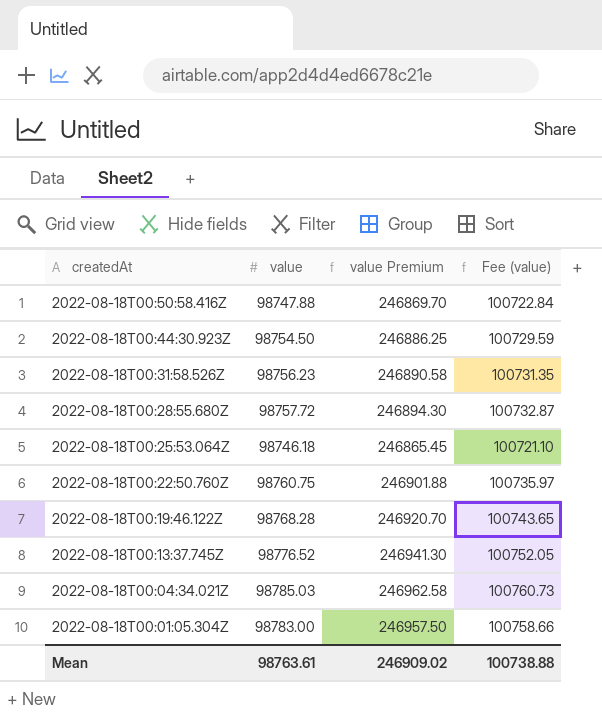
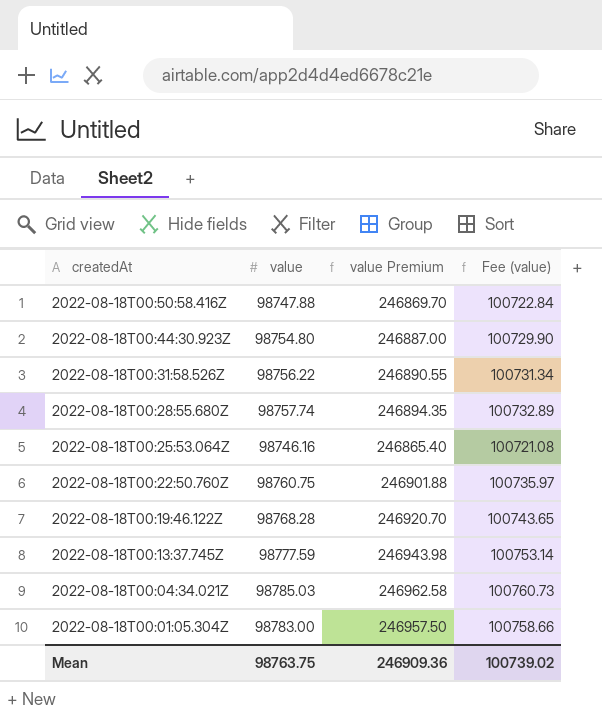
2022-08-18T00:44:30.923Z | value: 98754.50 -> 98754.80
2022-08-18T00:44:30.923Z | value Premium: 246886.25 -> 246887.00
2022-08-18T00:44:30.923Z | Fee (value): 100729.59 -> 100729.90
2022-08-18T00:31:58.526Z | value: 98756.23 -> 98756.22
2022-08-18T00:31:58.526Z | value Premium: 246890.58 -> 246890.55
2022-08-18T00:31:58.526Z | Fee (value): 100731.35 -> 100731.34
2022-08-18T00:28:55.680Z | value: 98757.72 -> 98757.74
2022-08-18T00:28:55.680Z | value Premium: 246894.30 -> 246894.35
2022-08-18T00:28:55.680Z | Fee (value): 100732.87 -> 100732.89
2022-08-18T00:25:53.064Z | value: 98746.18 -> 98746.16
2022-08-18T00:25:53.064Z | value Premium: 246865.45 -> 246865.40
2022-08-18T00:25:53.064Z | Fee (value): 100721.10 -> 100721.08
2022-08-18T00:13:37.745Z | value: 98776.52 -> 98777.59
2022-08-18T00:13:37.745Z | value Premium: 246941.30 -> 246943.98
2022-08-18T00:13:37.745Z | Fee (value): 100752.05 -> 100753.14
Mean | value: 98763.61 -> 98763.75
Mean | value Premium: 246909.02 -> 246909.36
Mean | Fee (value): 100738.88 -> 100739.02

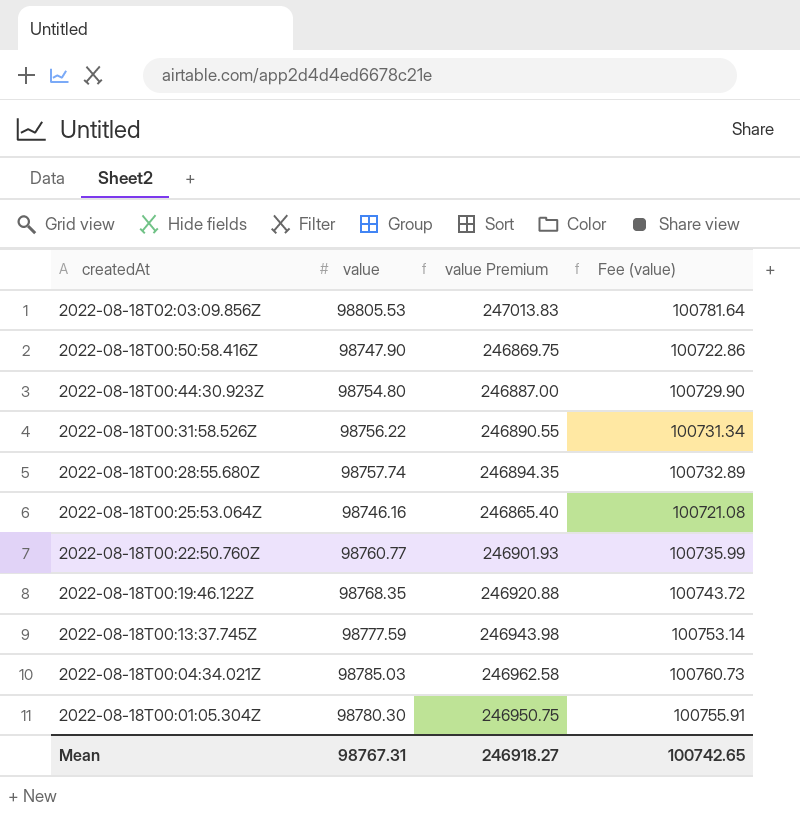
row 2022-08-18T02:03:09.856Z: none -> 98805.53 | 247013.83 | 100781.64
2022-08-18T00:50:58.416Z | value: 98747.88 -> 98747.90
2022-08-18T00:50:58.416Z | value Premium: 246869.70 -> 246869.75
2022-08-18T00:50:58.416Z | Fee (value): 100722.84 -> 100722.86
2022-08-18T00:22:50.760Z | value: 98760.75 -> 98760.77
2022-08-18T00:22:50.760Z | value Premium: 246901.88 -> 246901.93
2022-08-18T00:22:50.760Z | Fee (value): 100735.97 -> 100735.99
2022-08-18T00:19:46.122Z | value: 98768.28 -> 98768.35
2022-08-18T00:19:46.122Z | value Premium: 246920.70 -> 246920.88
2022-08-18T00:19:46.122Z | Fee (value): 100743.65 -> 100743.72
2022-08-18T00:01:05.304Z | value: 98783.00 -> 98780.30
2022-08-18T00:01:05.304Z | value Premium: 246957.50 -> 246950.75
2022-08-18T00:01:05.304Z | Fee (value): 100758.66 -> 100755.91
Mean | value: 98763.75 -> 98767.31
Mean | value Premium: 246909.36 -> 246918.27
Mean | Fee (value): 100739.02 -> 100742.65

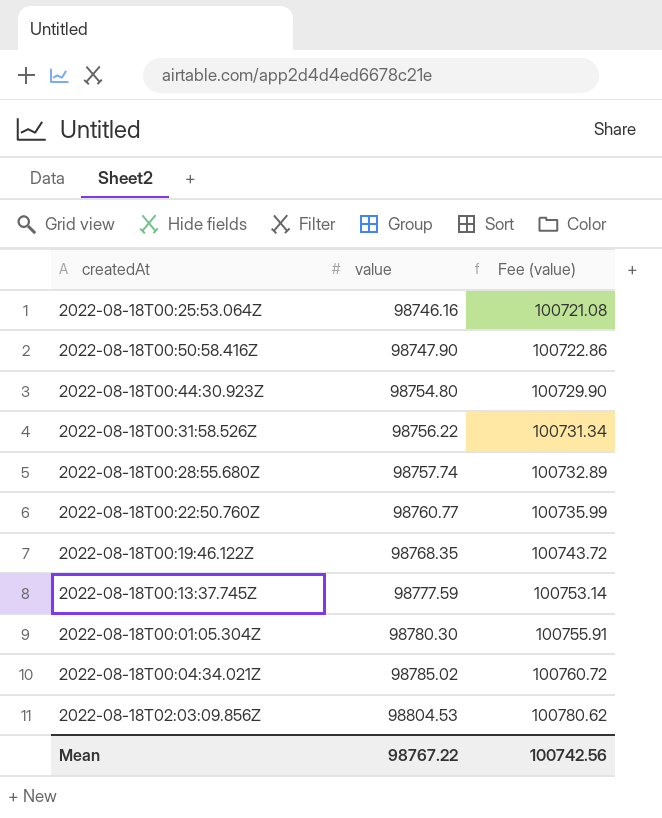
row order: createdAt descending -> value ascending
column value Premium | formula: [value] * 2.5 -> none
2022-08-18T00:04:34.021Z | value: 98785.03 -> 98785.02
2022-08-18T00:04:34.021Z | Fee (value): 100760.73 -> 100760.72
2022-08-18T02:03:09.856Z | value: 98805.53 -> 98804.53
2022-08-18T02:03:09.856Z | Fee (value): 100781.64 -> 100780.62
Mean | value: 98767.31 -> 98767.22
Mean | Fee (value): 100742.65 -> 100742.56

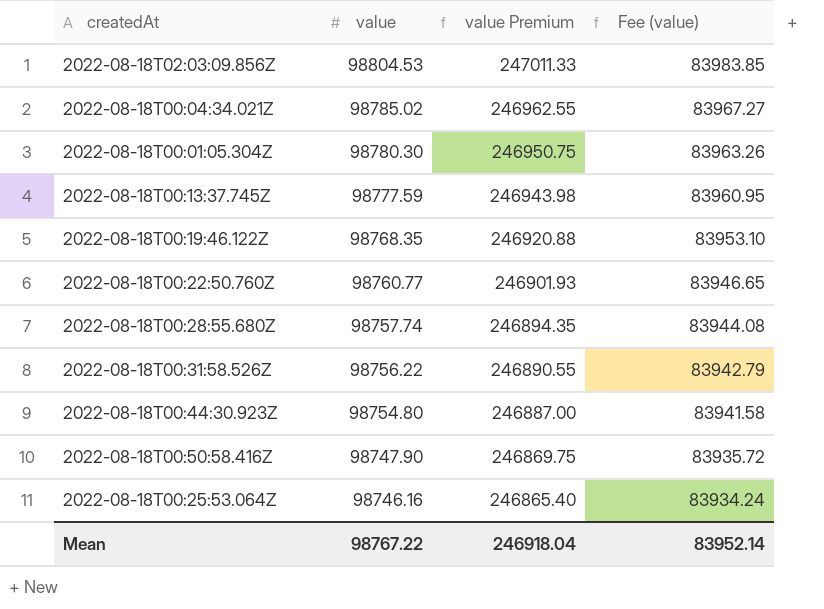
row order: value ascending -> value descending
column value Premium | formula: none -> [value] * 2.5
column Fee (value) | formula: [value] * 1.02 -> [value] * 0.85
Mean | Fee (value): 100742.56 -> 83952.14

